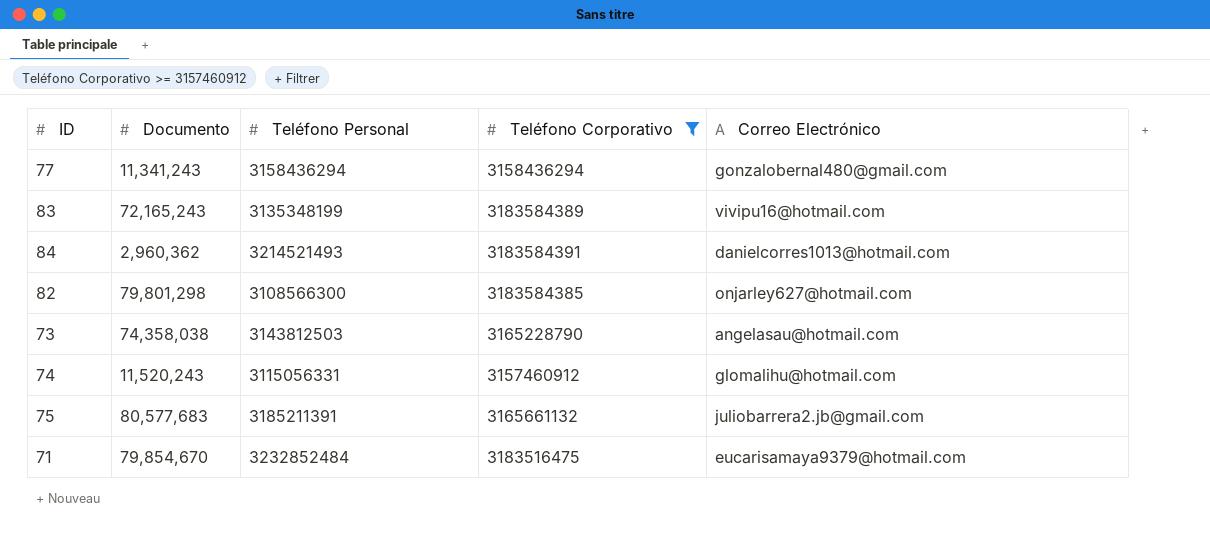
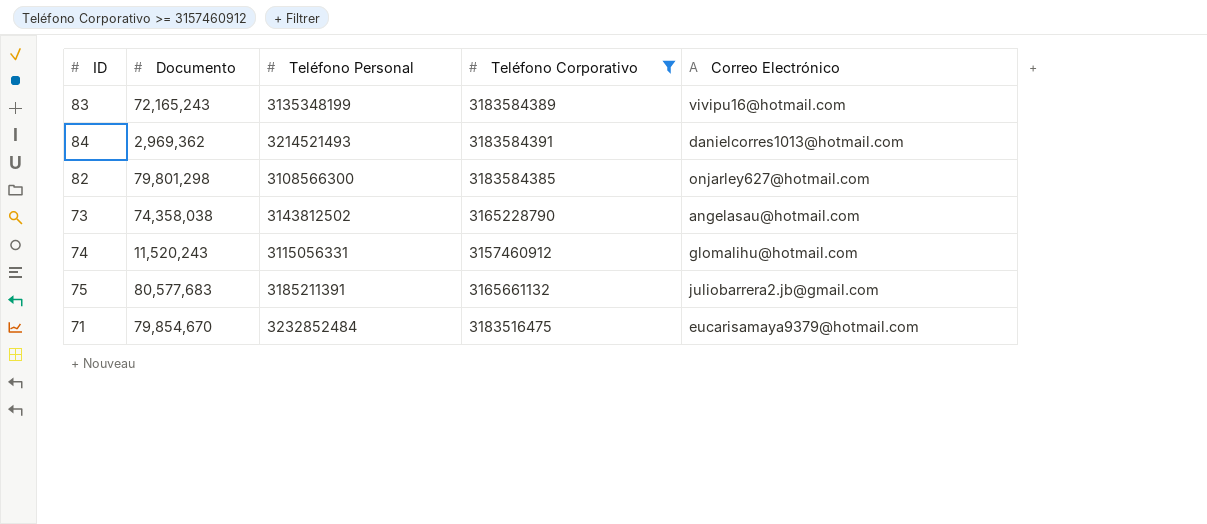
row 77: 11,341,243 | 3158436294 | 3158436294 | gonzalobernal480@gmail.com -> none
84 | Documento: 2,960,362 -> 2,969,362
73 | Teléfono Personal: 3143812503 -> 3143812502

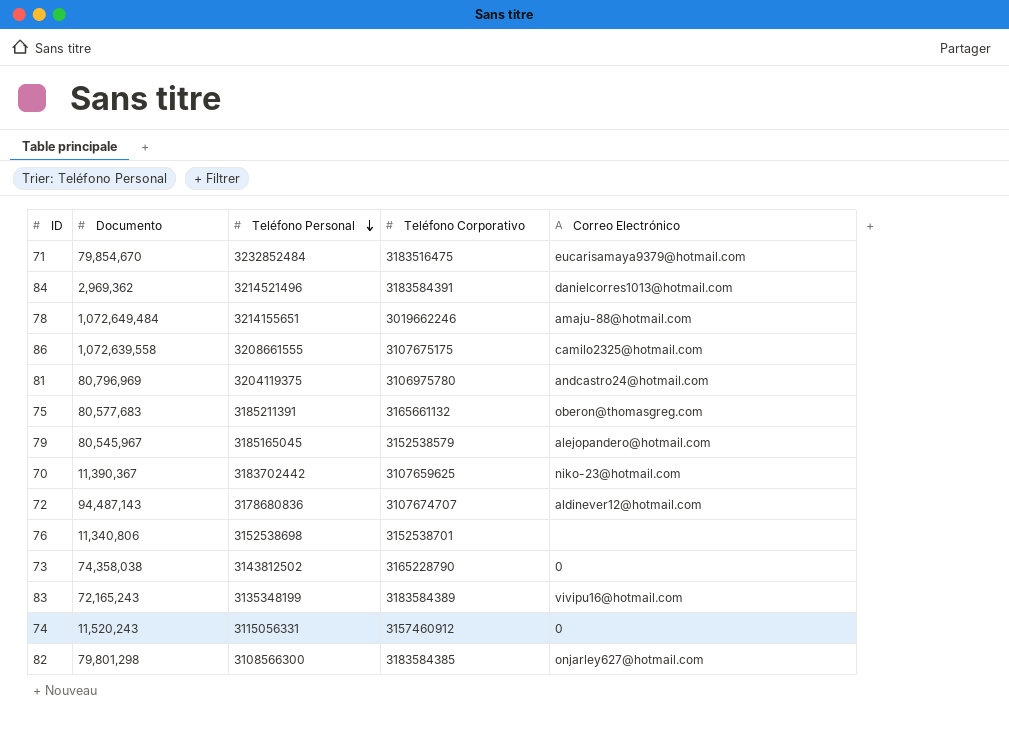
filter: Teléfono Corporativo >= 3157460912 -> none
row order: none -> Teléfono Personal descending
84 | Teléfono Personal: 3214521493 -> 3214521496
75 | Correo Electrónico: juliobarrera2.jb@gmail.com -> oberon@thomasgreg.com
73 | Correo Electrónico: angelasau@hotmail.com -> 0
74 | Correo Electrónico: glomalihu@hotmail.com -> 0

